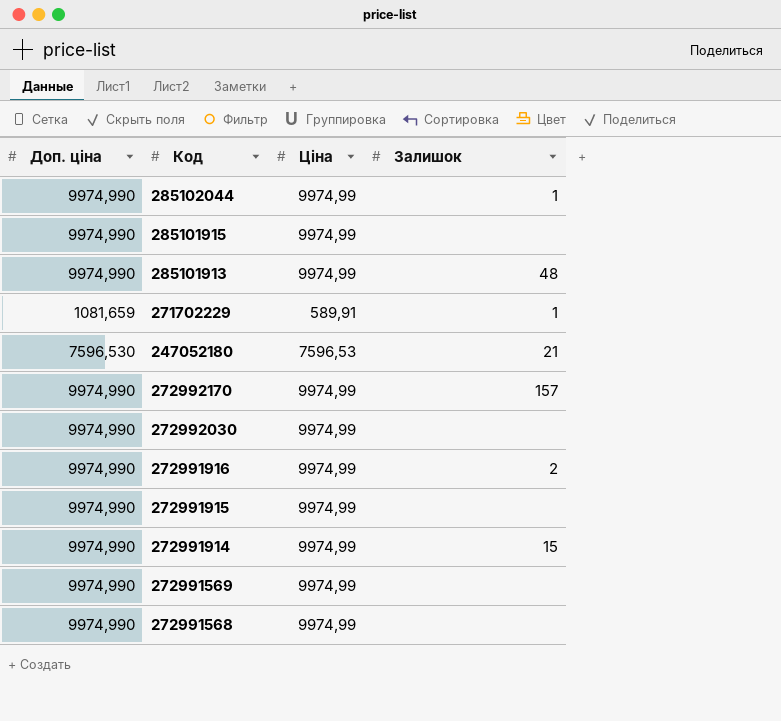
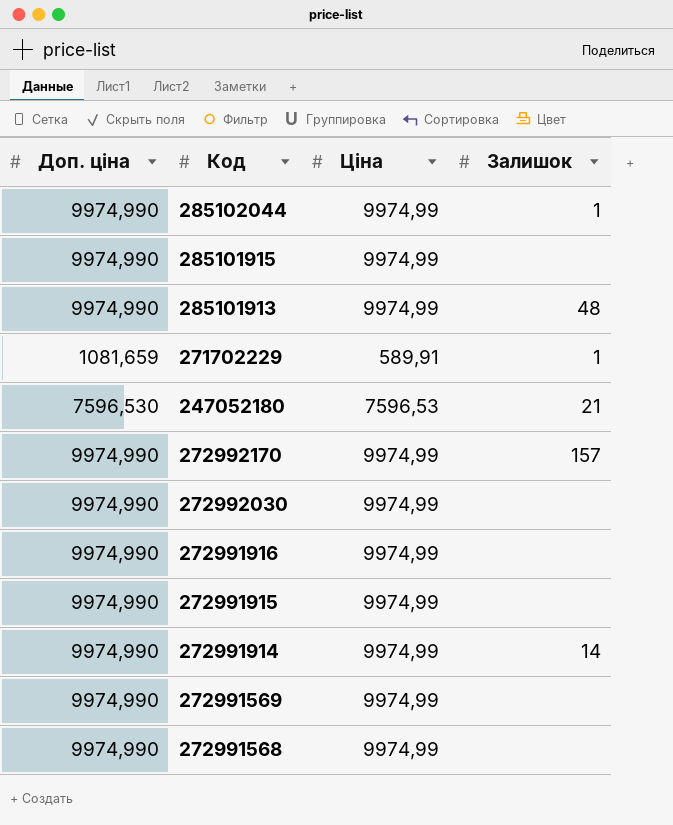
272991916 | Залишок: 2 -> none
272991914 | Залишок: 15 -> 14

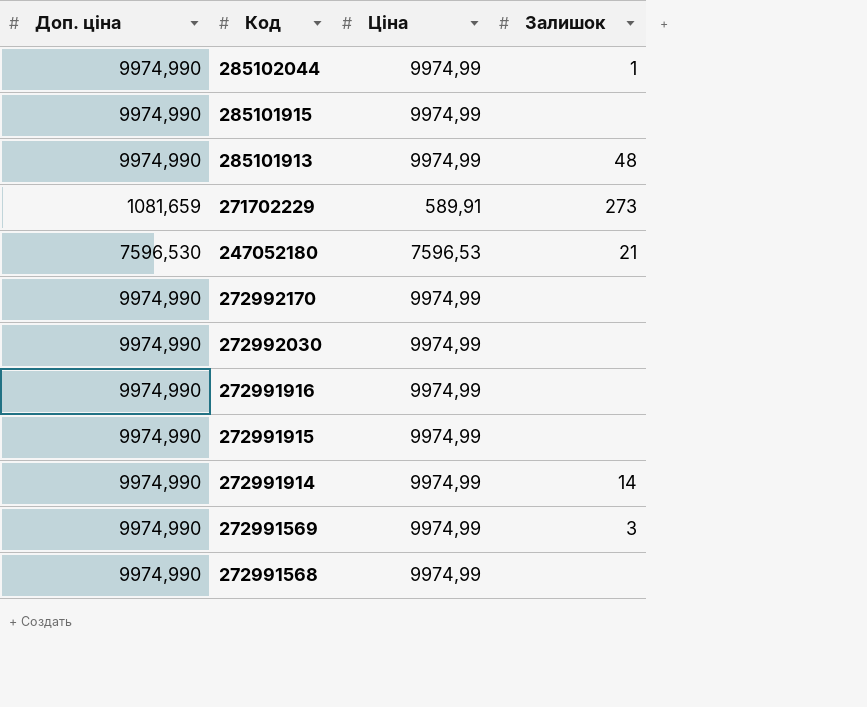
271702229 | Залишок: 1 -> 273
272992170 | Залишок: 157 -> none
272991569 | Залишок: none -> 3

